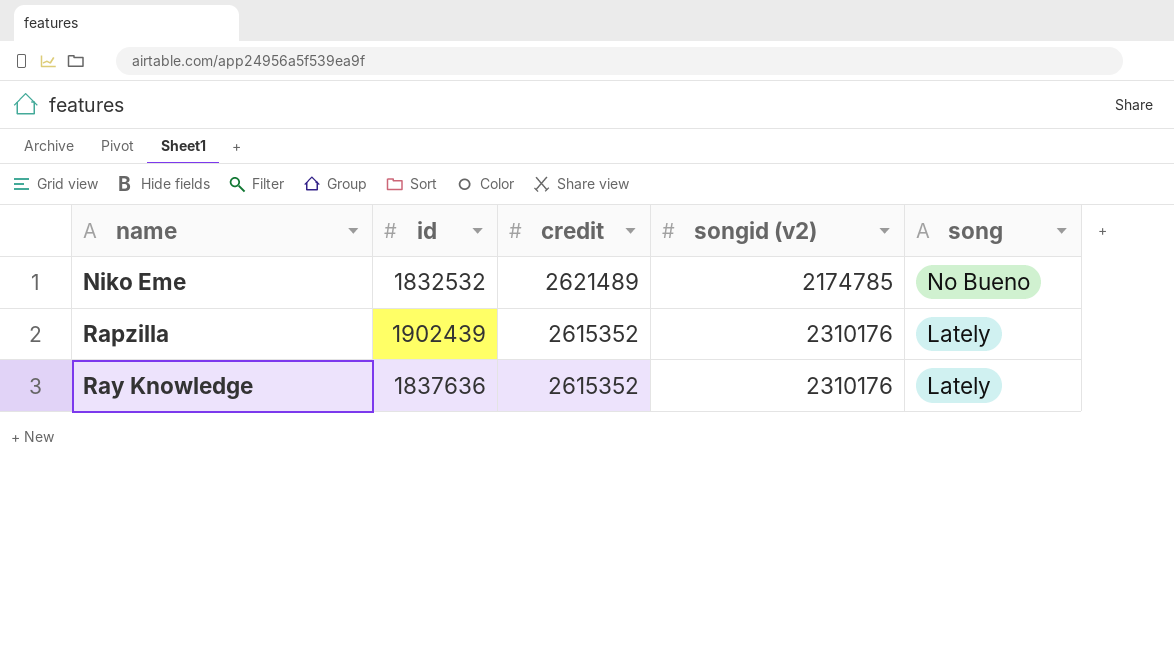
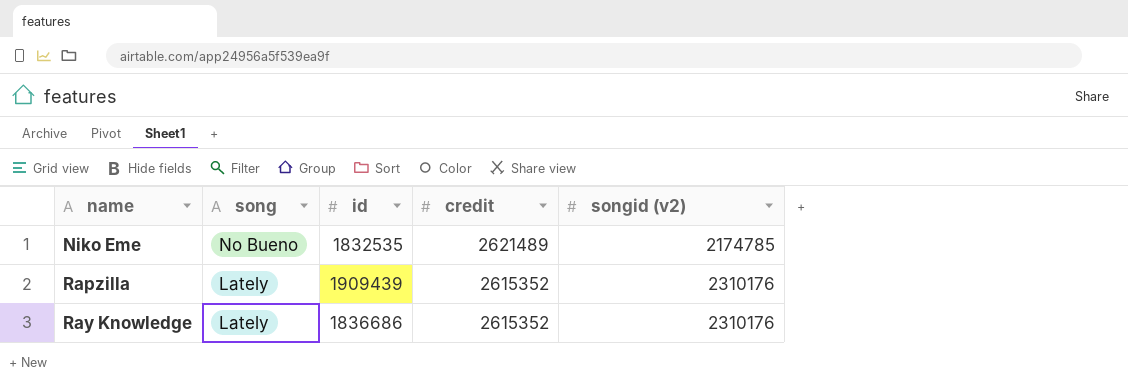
column song | position: 5 -> 2
Niko Eme | id: 1832532 -> 1832535
Rapzilla | id: 1902439 -> 1909439
Ray Knowledge | id: 1837636 -> 1836686

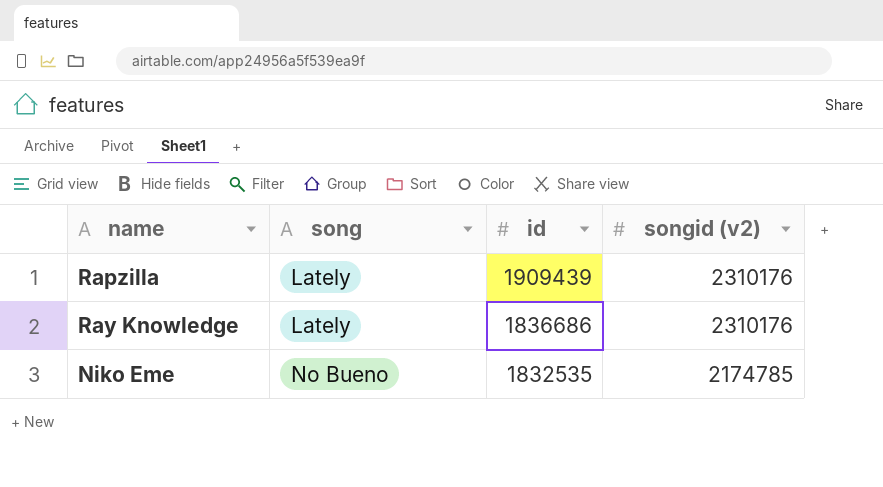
row order: name ascending -> song ascending
column credit | position: 4 -> none

